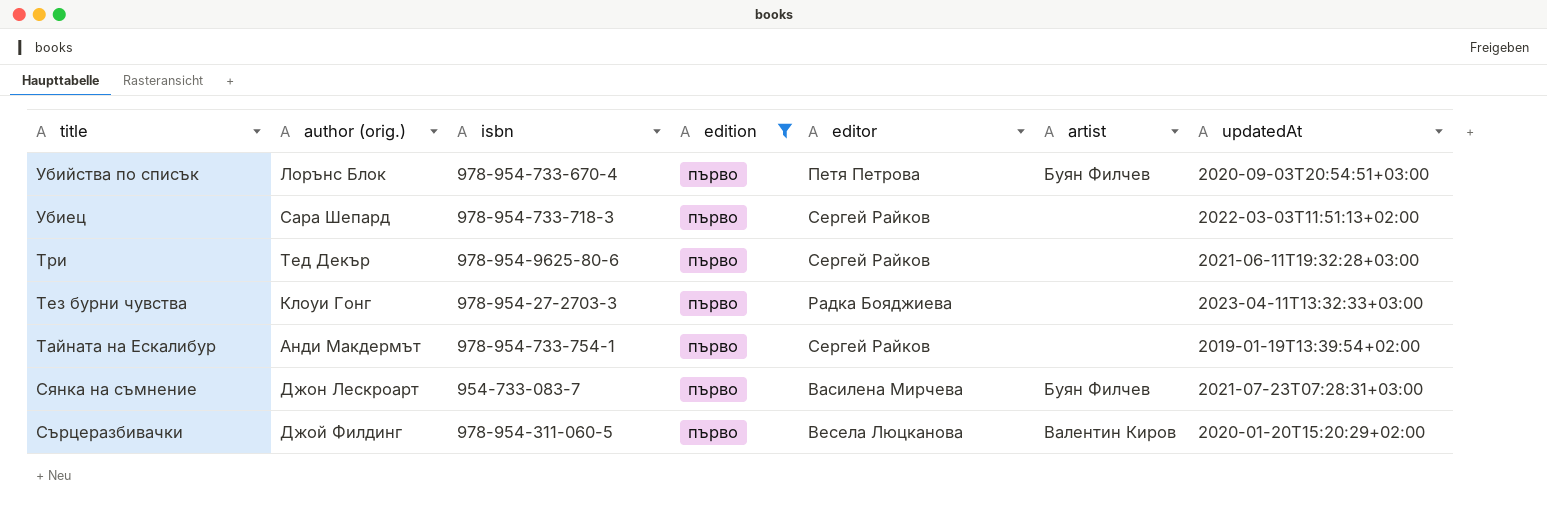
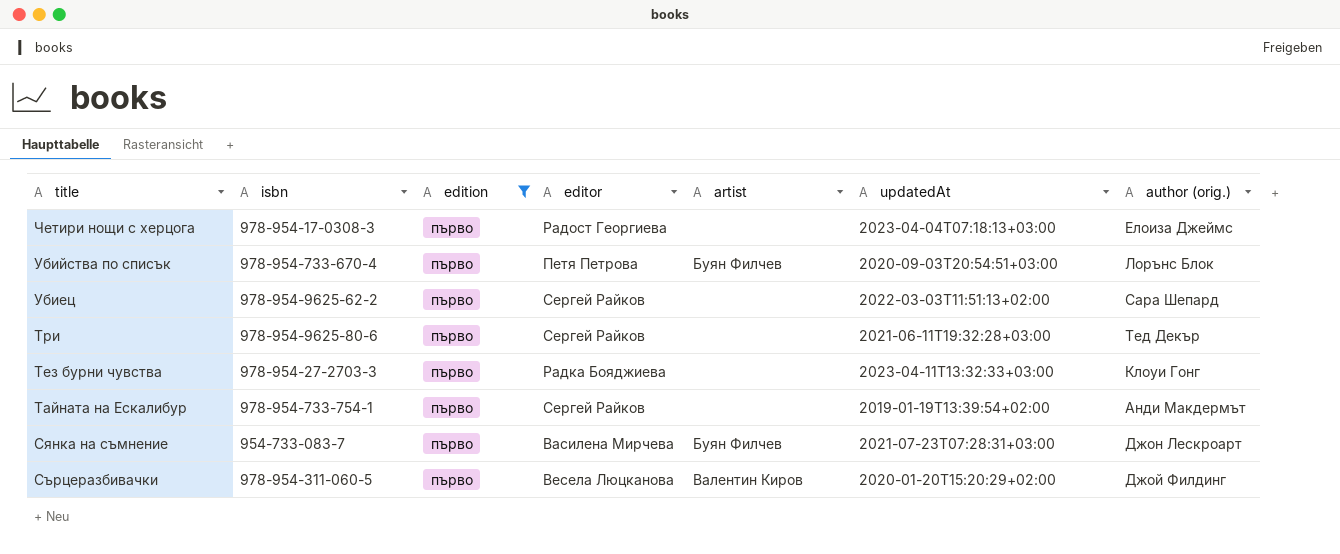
column author (orig.) | position: 2 -> 7
row Четири нощи с херцога: none -> 978-954-17-0308-3 | първо | Радост Георгиева | none | 2023-04-04T07:18:13+03:00 | Елоиза Джеймс
Убиец | isbn: 978-954-733-718-3 -> 978-954-9625-62-2

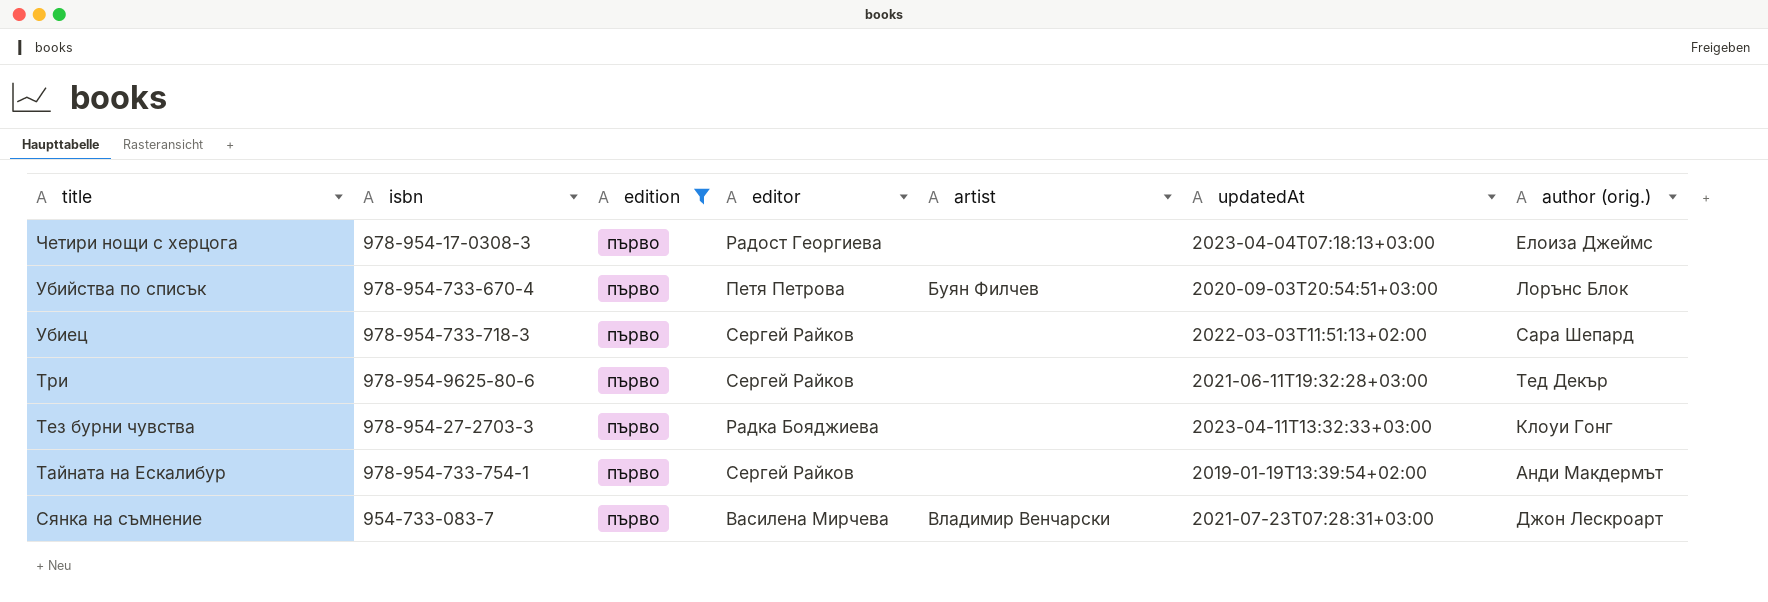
row Сърцеразбивачки: 978-954-311-060-5 | първо | Весела Люцканова | Валентин Киров | 2020-01-20T15:20:29+02:00 | Джой Филдинг -> none
Убиец | isbn: 978-954-9625-62-2 -> 978-954-733-718-3
Сянка на съмнение | artist: Буян Филчев -> Владимир Венчарски

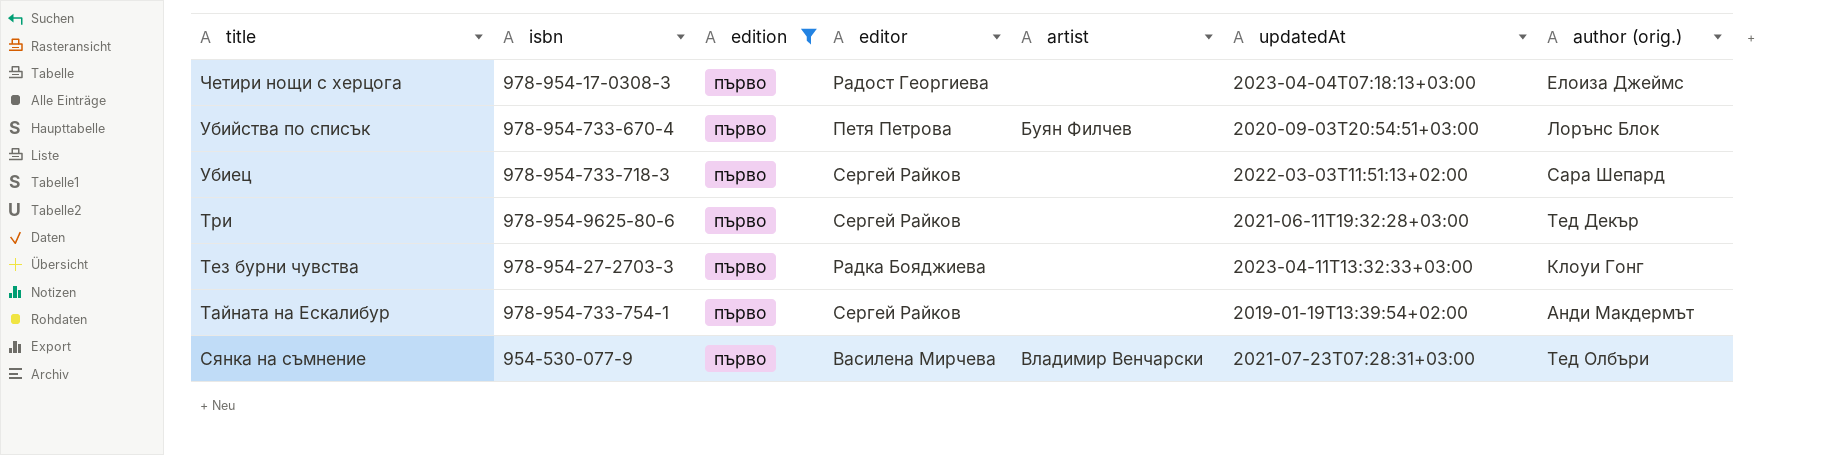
Сянка на съмнение | isbn: 954-733-083-7 -> 954-530-077-9
Сянка на съмнение | author (orig.): Джон Лескроарт -> Тед Олбъри

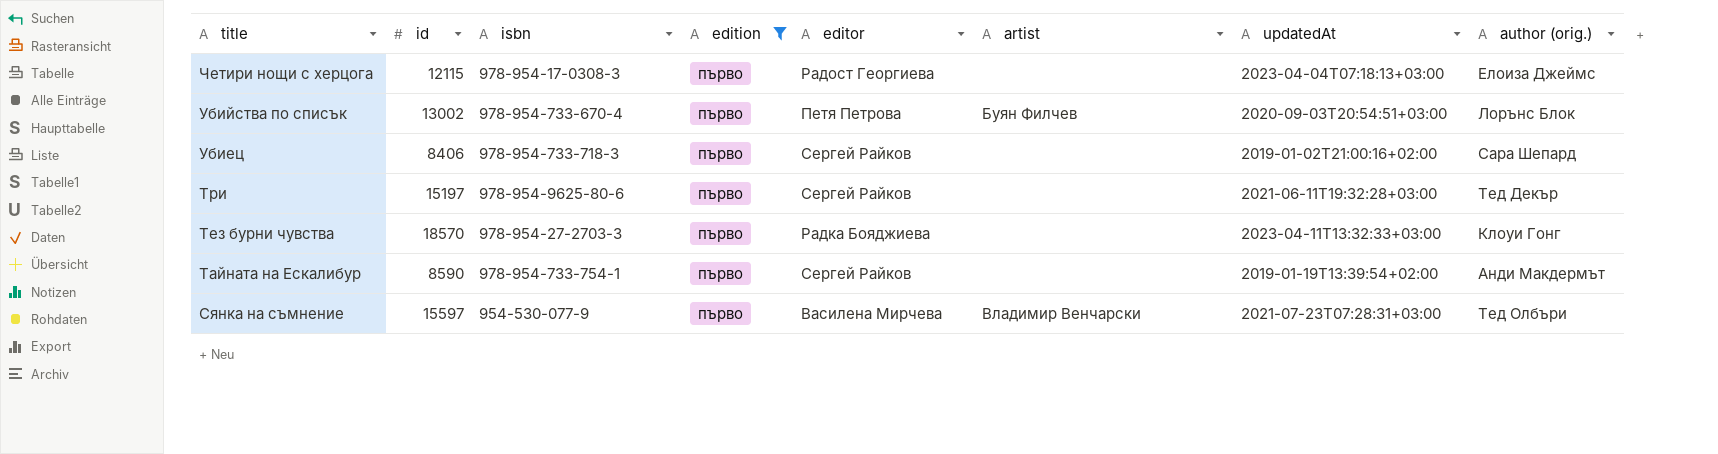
column id | position: none -> 2
Убиец | updatedAt: 2022-03-03T11:51:13+02:00 -> 2019-01-02T21:00:16+02:00

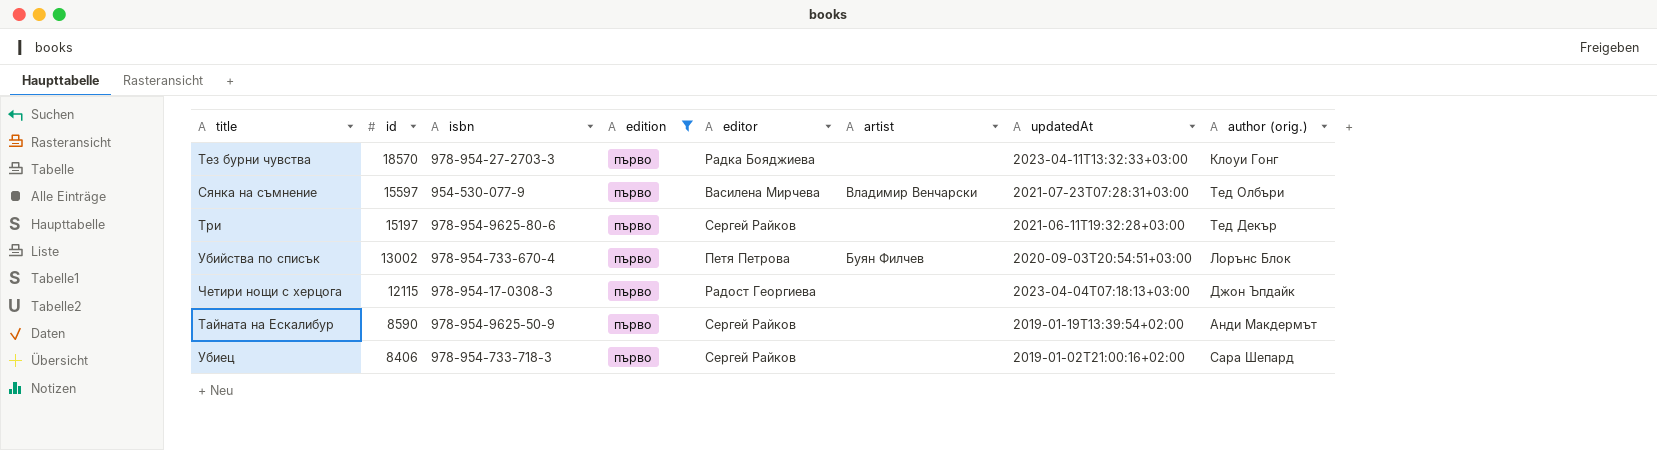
row order: title descending -> id descending
Четири нощи с херцога | author (orig.): Елоиза Джеймс -> Джон Ъпдайк
Тайната на Ескалибур | isbn: 978-954-733-754-1 -> 978-954-9625-50-9

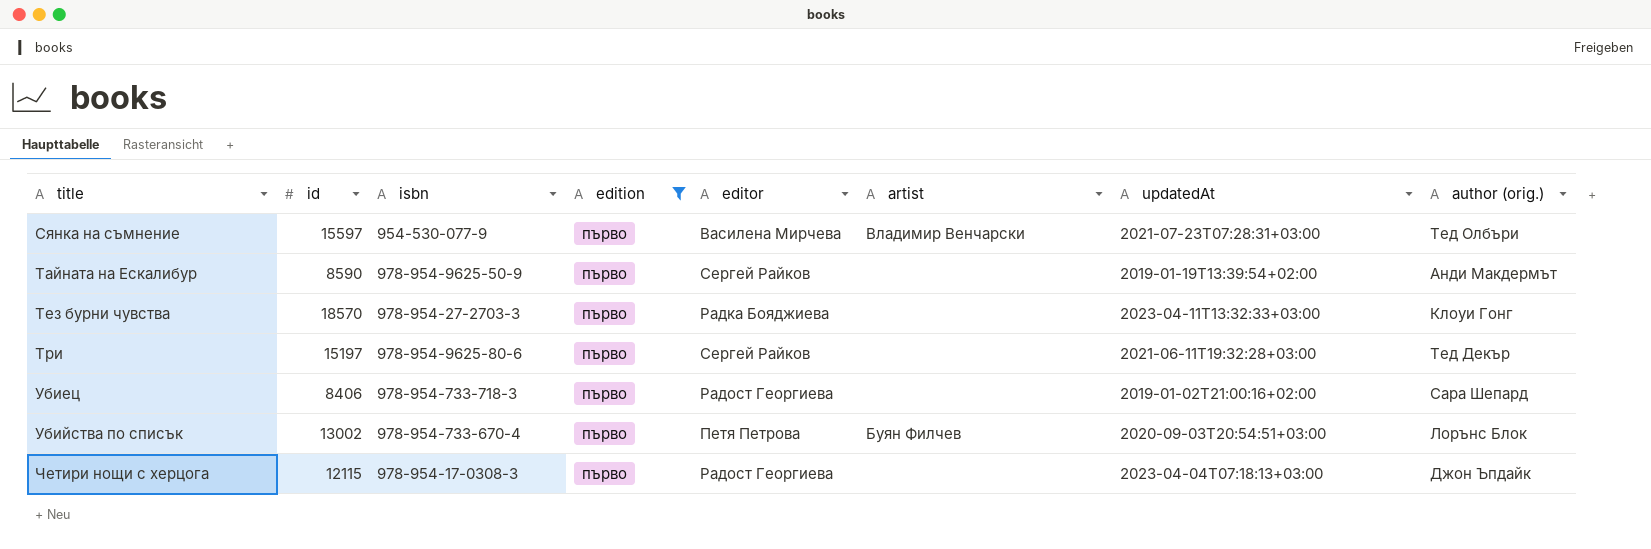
row order: id descending -> title ascending
Убиец | editor: Сергей Райков -> Радост Георгиева

